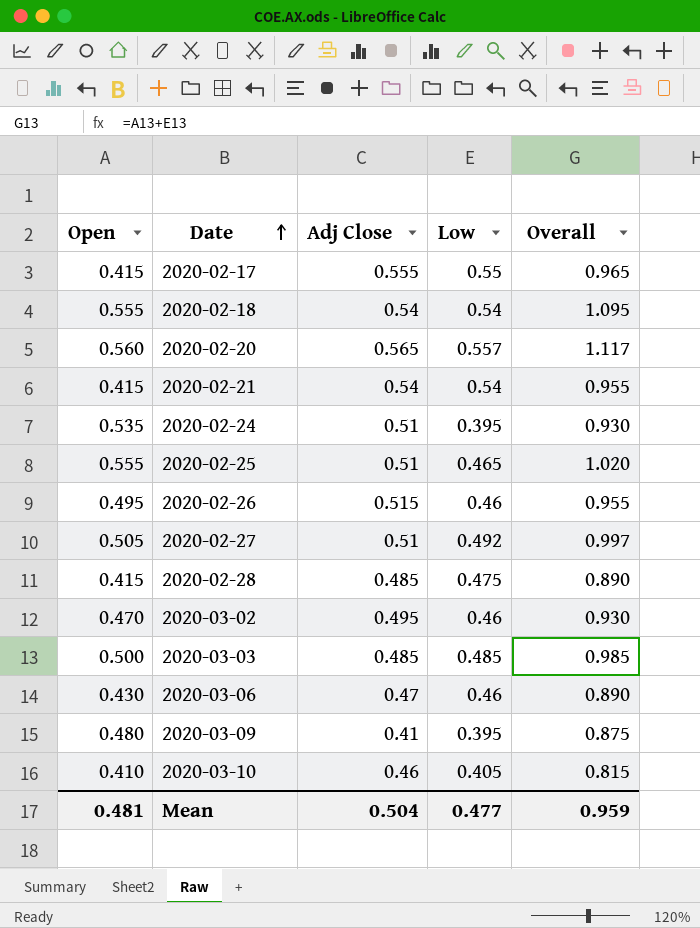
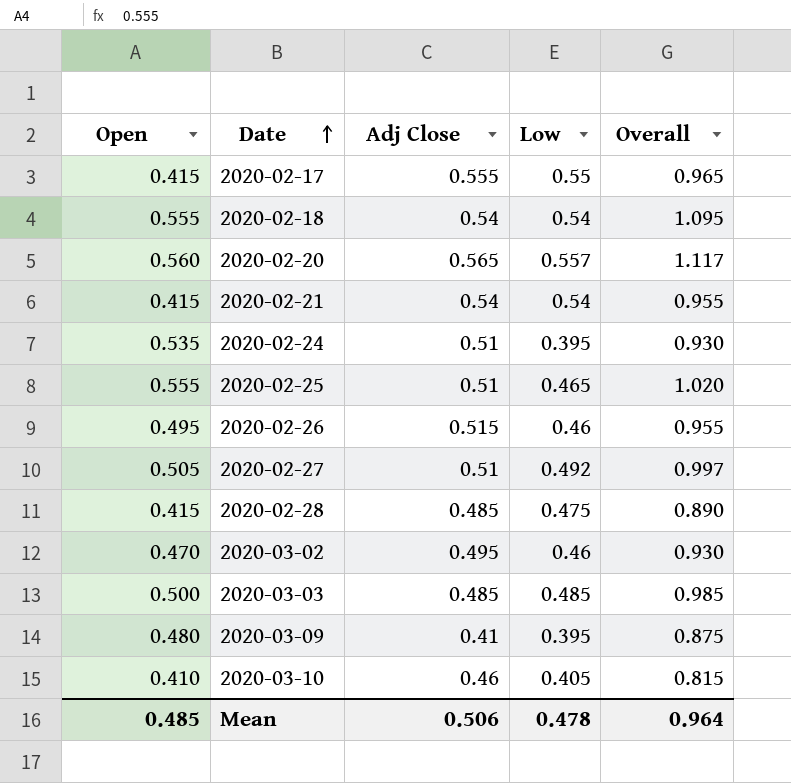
row 2020-03-06: 0.430 | 0.47 | 0.46 | 0.890 -> none
Mean | Open: 0.481 -> 0.485
Mean | Adj Close: 0.504 -> 0.506
Mean | Low: 0.477 -> 0.478
Mean | Overall: 0.959 -> 0.964

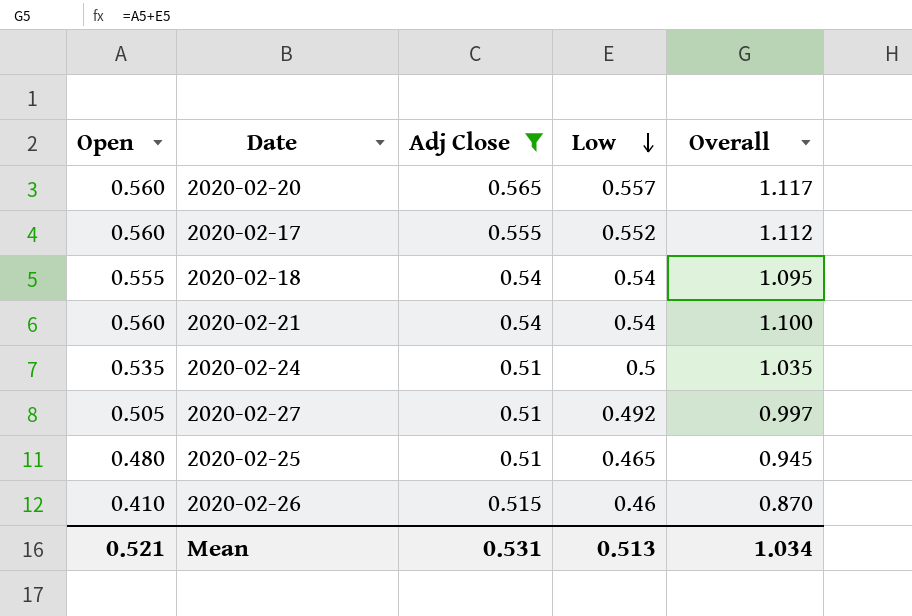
filter: none -> Adj Close >= 0.51
row order: Date ascending -> Low descending
2020-02-17 | Open: 0.415 -> 0.560
2020-02-17 | Low: 0.55 -> 0.552
2020-02-17 | Overall: 0.965 -> 1.112
2020-02-21 | Open: 0.415 -> 0.560
2020-02-21 | Overall: 0.955 -> 1.100
2020-02-24 | Low: 0.395 -> 0.5
2020-02-24 | Overall: 0.930 -> 1.035
2020-02-25 | Open: 0.555 -> 0.480
2020-02-25 | Overall: 1.020 -> 0.945
2020-02-26 | Open: 0.495 -> 0.410
2020-02-26 | Overall: 0.955 -> 0.870
Mean | Open: 0.485 -> 0.521
Mean | Adj Close: 0.506 -> 0.531
Mean | Low: 0.478 -> 0.513
Mean | Overall: 0.964 -> 1.034

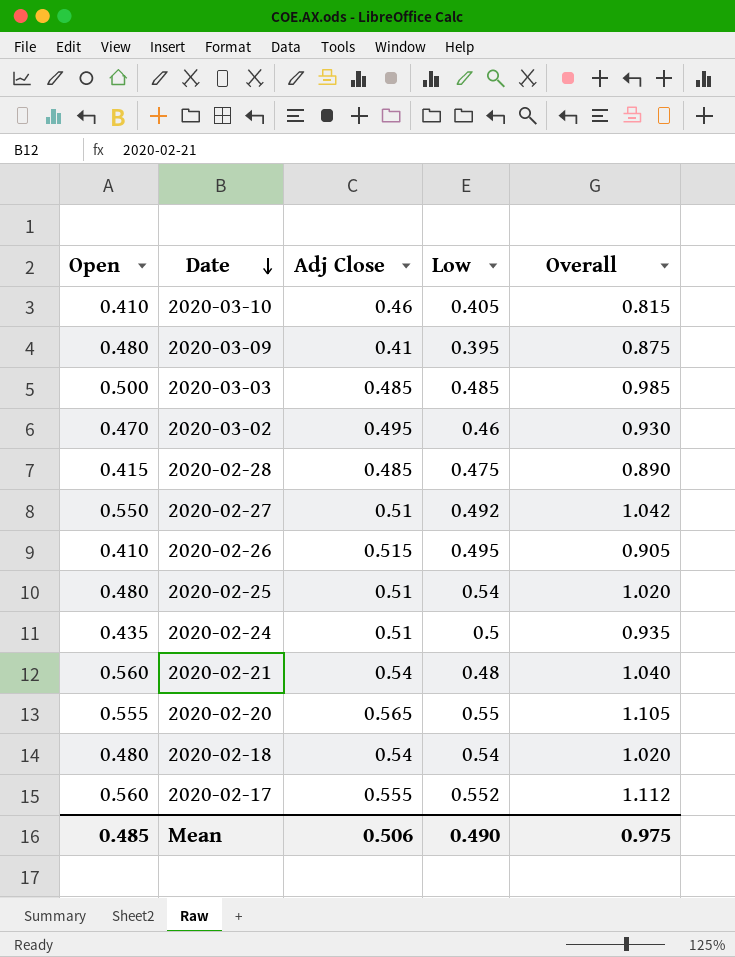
filter: Adj Close >= 0.51 -> none
row order: Low descending -> Date descending
2020-02-27 | Open: 0.505 -> 0.550
2020-02-27 | Overall: 0.997 -> 1.042
2020-02-26 | Low: 0.46 -> 0.495
2020-02-26 | Overall: 0.870 -> 0.905
2020-02-25 | Low: 0.465 -> 0.54
2020-02-25 | Overall: 0.945 -> 1.020
2020-02-24 | Open: 0.535 -> 0.435
2020-02-24 | Overall: 1.035 -> 0.935
2020-02-21 | Low: 0.54 -> 0.48
2020-02-21 | Overall: 1.100 -> 1.040
2020-02-20 | Open: 0.560 -> 0.555
2020-02-20 | Low: 0.557 -> 0.55
2020-02-20 | Overall: 1.117 -> 1.105
2020-02-18 | Open: 0.555 -> 0.480
2020-02-18 | Overall: 1.095 -> 1.020
Mean | Open: 0.521 -> 0.485
Mean | Adj Close: 0.531 -> 0.506
Mean | Low: 0.513 -> 0.490
Mean | Overall: 1.034 -> 0.975

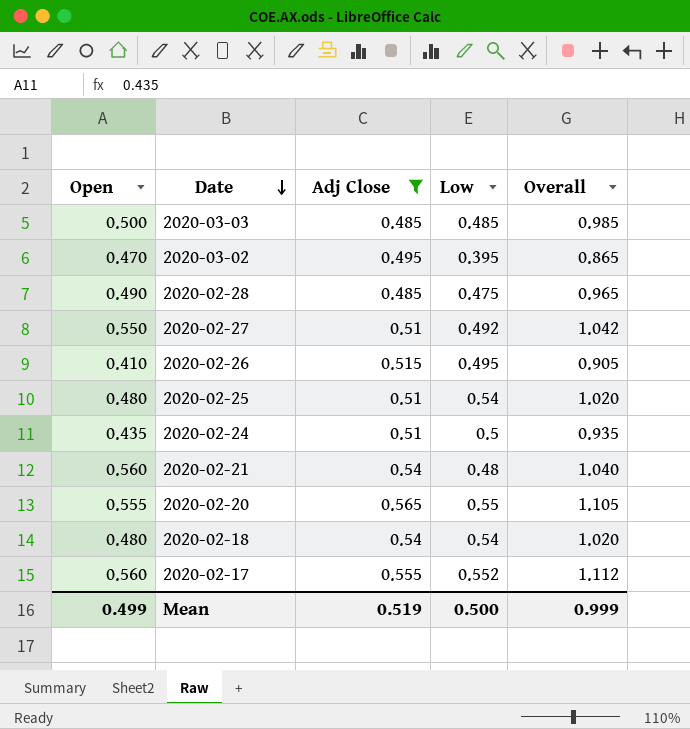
filter: none -> Adj Close >= 0.485
2020-03-02 | Low: 0.46 -> 0.395
2020-03-02 | Overall: 0.930 -> 0.865
2020-02-28 | Open: 0.415 -> 0.490
2020-02-28 | Overall: 0.890 -> 0.965
Mean | Open: 0.485 -> 0.499
Mean | Adj Close: 0.506 -> 0.519
Mean | Low: 0.490 -> 0.500
Mean | Overall: 0.975 -> 0.999

